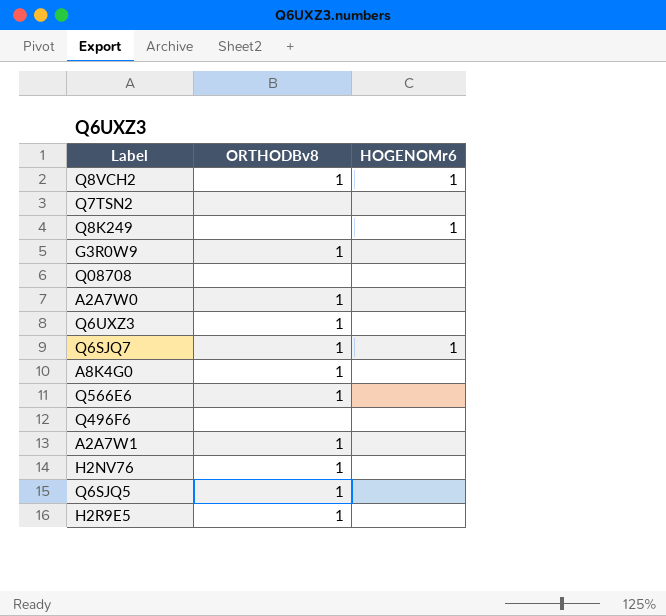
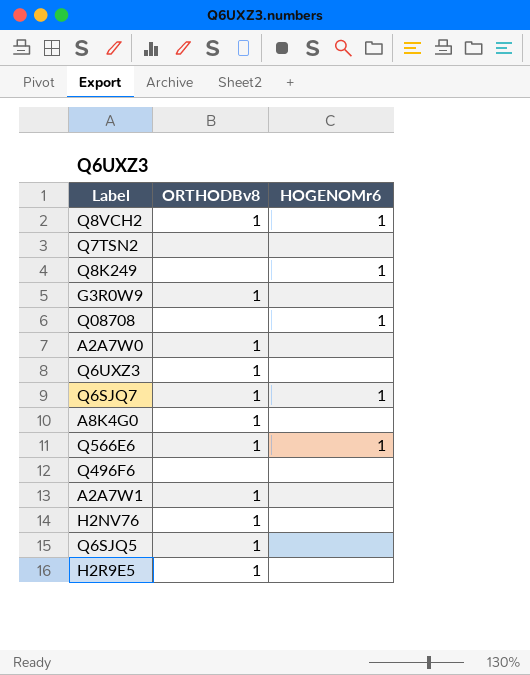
Q08708 | HOGENOMr6: none -> 1
Q566E6 | HOGENOMr6: none -> 1

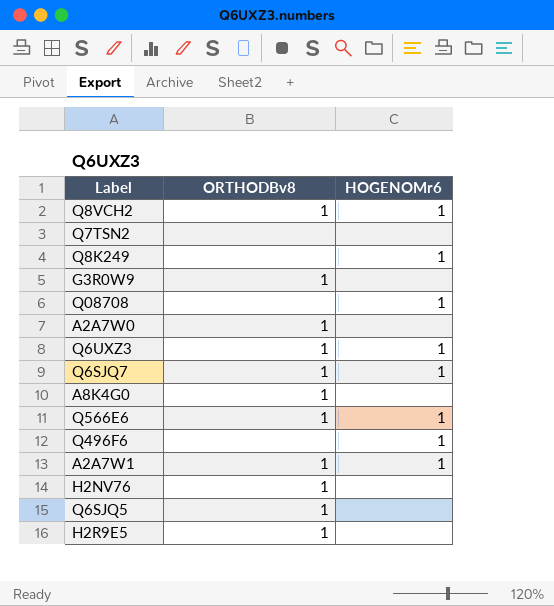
Q6UXZ3 | HOGENOMr6: none -> 1
Q496F6 | HOGENOMr6: none -> 1
A2A7W1 | HOGENOMr6: none -> 1

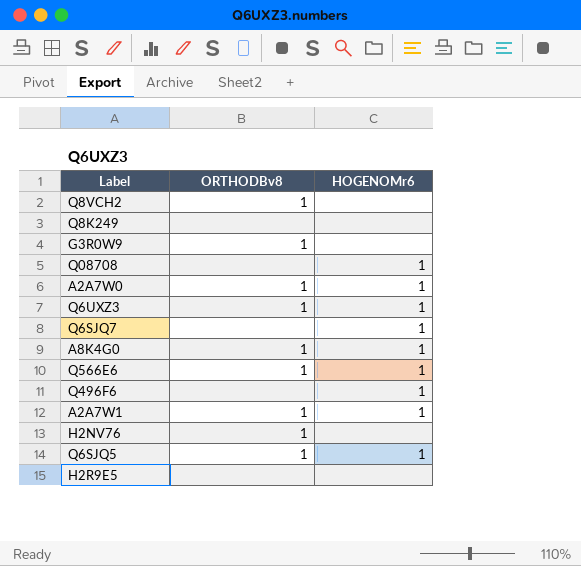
row Q7TSN2: none | none -> none
Q8VCH2 | HOGENOMr6: 1 -> none
Q8K249 | HOGENOMr6: 1 -> none
A2A7W0 | HOGENOMr6: none -> 1
Q6SJQ7 | ORTHODBv8: 1 -> none
A8K4G0 | HOGENOMr6: none -> 1
Q6SJQ5 | HOGENOMr6: none -> 1
H2R9E5 | ORTHODBv8: 1 -> none

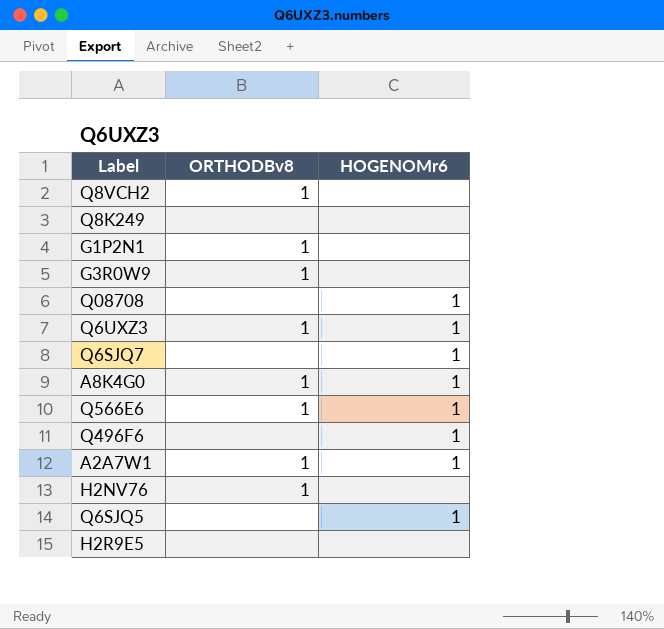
row A2A7W0: 1 | 1 -> none
row G1P2N1: none -> 1 | none
Q6SJQ5 | ORTHODBv8: 1 -> none

